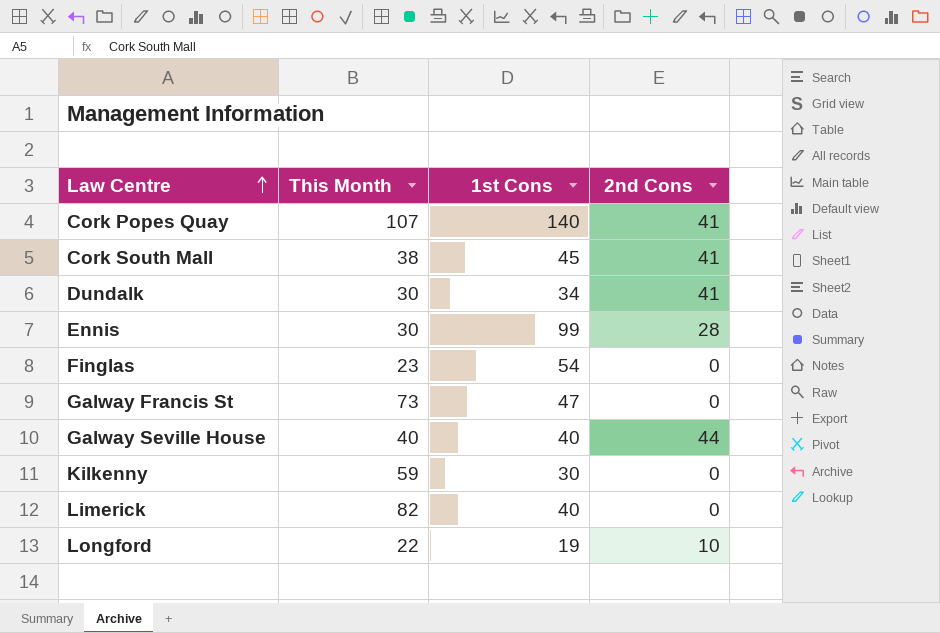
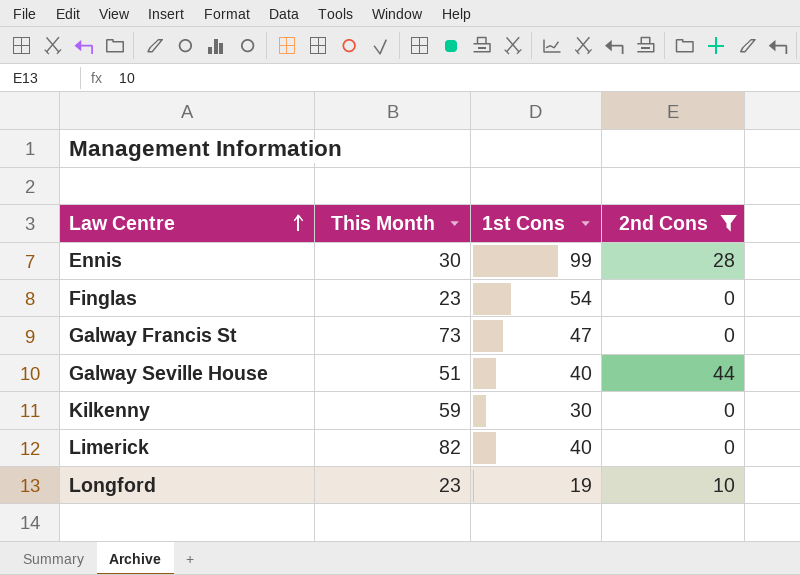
filter: none -> 2nd Cons != 41
Galway Seville House | This Month: 40 -> 51
Longford | This Month: 22 -> 23

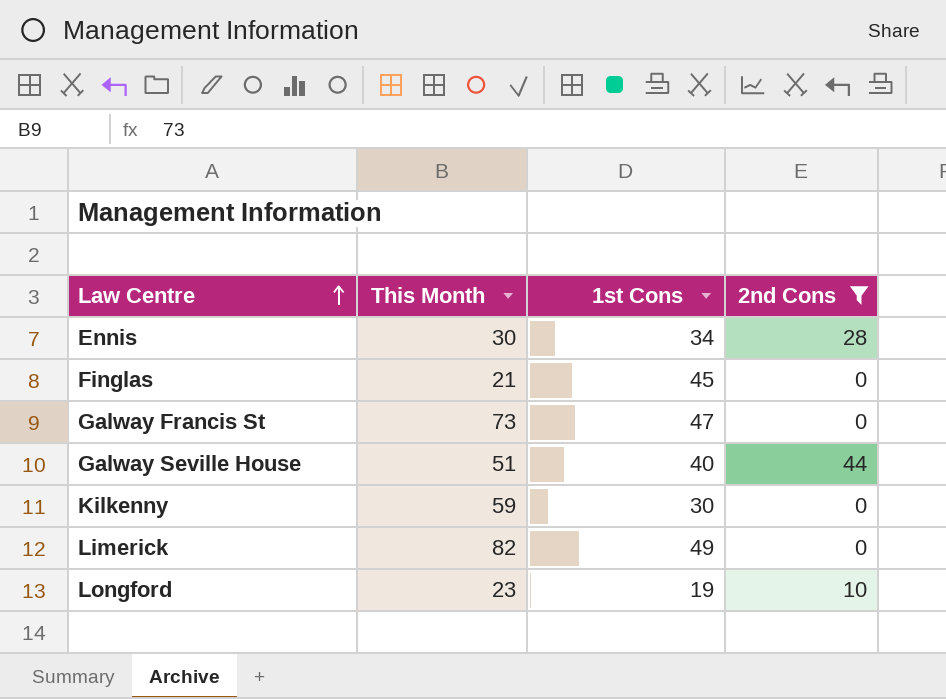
Ennis | 1st Cons: 99 -> 34
Finglas | This Month: 23 -> 21
Finglas | 1st Cons: 54 -> 45
Limerick | 1st Cons: 40 -> 49

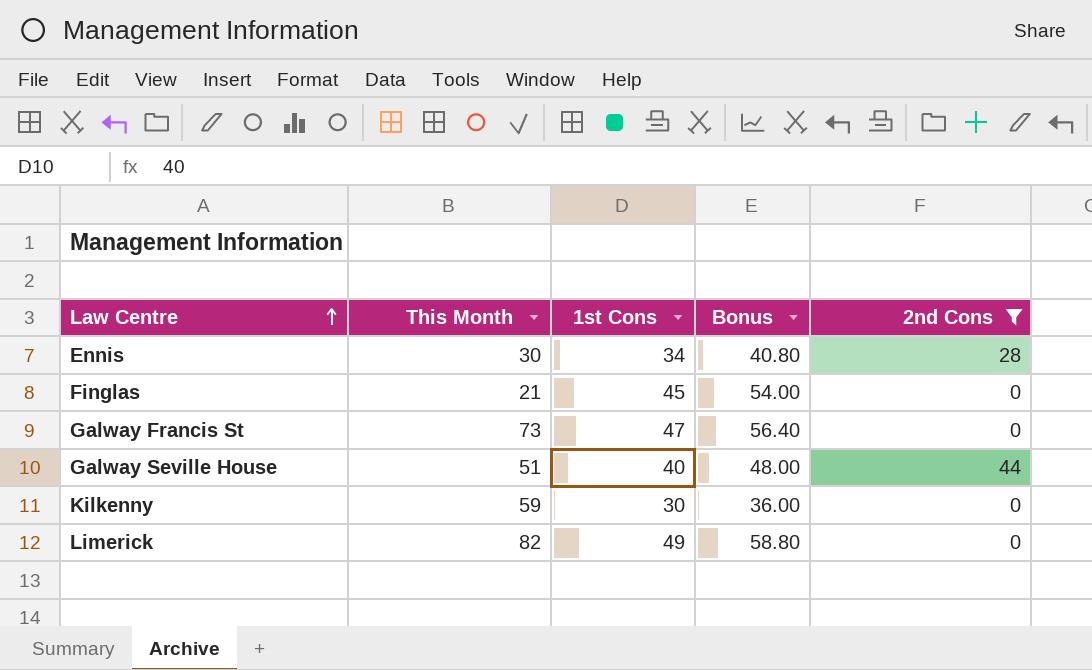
column Bonus | formula: none -> [1st Cons] * 1.2
row Longford: 23 | 19 | 10 -> none

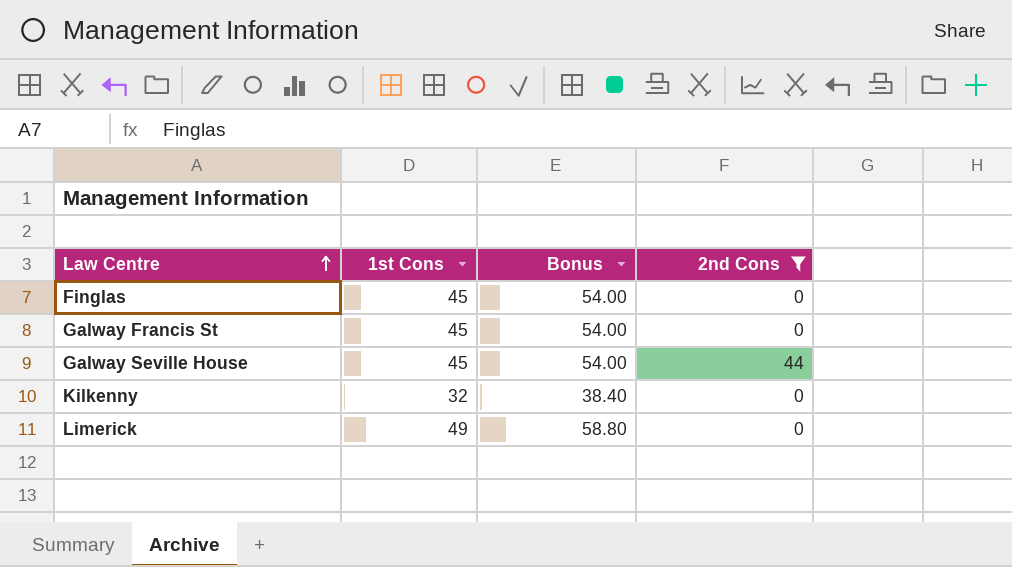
column This Month | position: 2 -> none
row Ennis: 30 | 34 | 40.80 | 28 -> none
Galway Francis St | 1st Cons: 47 -> 45
Galway Francis St | Bonus: 56.40 -> 54.00
Galway Seville House | 1st Cons: 40 -> 45
Galway Seville House | Bonus: 48.00 -> 54.00
Kilkenny | 1st Cons: 30 -> 32
Kilkenny | Bonus: 36.00 -> 38.40

